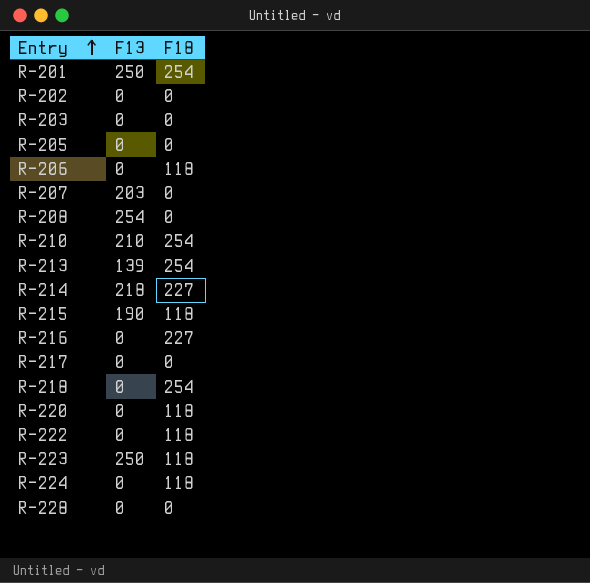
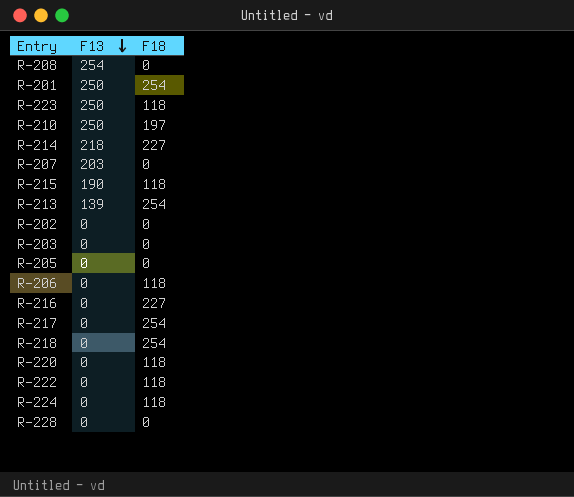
row order: Entry ascending -> F13 descending
R-210 | F13: 210 -> 250
R-210 | F18: 254 -> 197
R-217 | F18: 0 -> 254

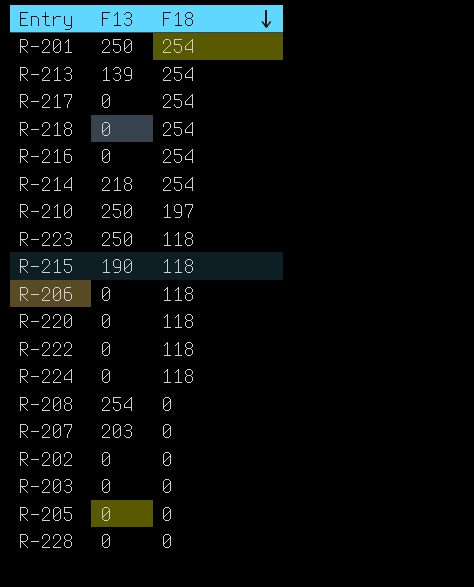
row order: F13 descending -> F18 descending
R-216 | F18: 227 -> 254
R-214 | F18: 227 -> 254

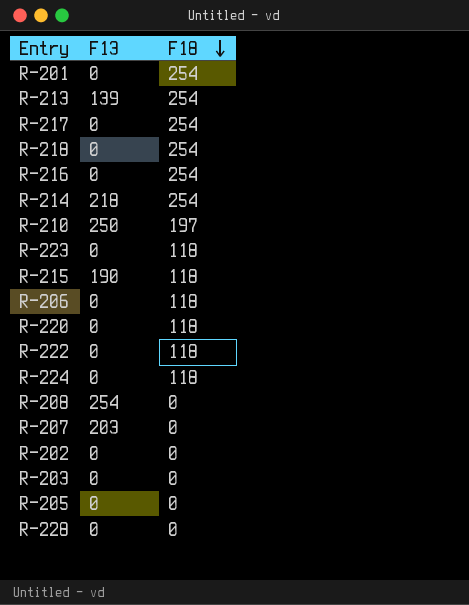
R-201 | F13: 250 -> 0
R-223 | F13: 250 -> 0

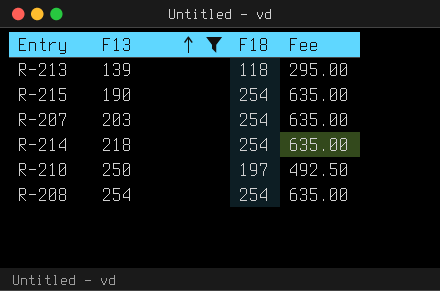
filter: none -> F13 != 0
row order: F18 descending -> F13 ascending
column Fee | formula: none -> [F18] * 2.5
R-213 | F18: 254 -> 118
R-215 | F18: 118 -> 254
R-207 | F18: 0 -> 254
R-208 | F18: 0 -> 254

